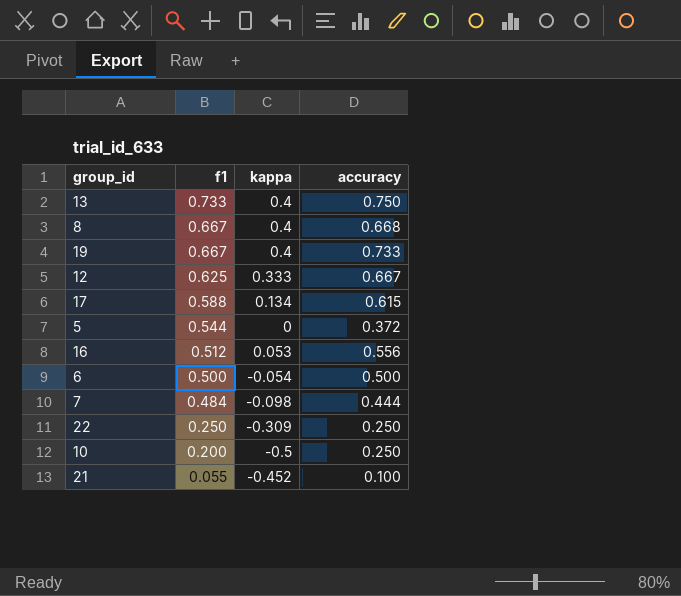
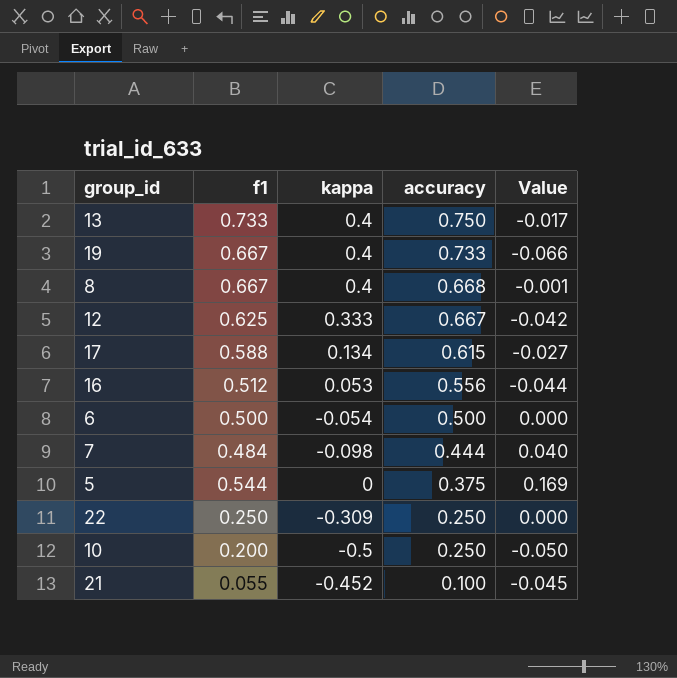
row order: f1 descending -> accuracy descending
column Value | formula: none -> [f1] - [accuracy]
5 | accuracy: 0.372 -> 0.375

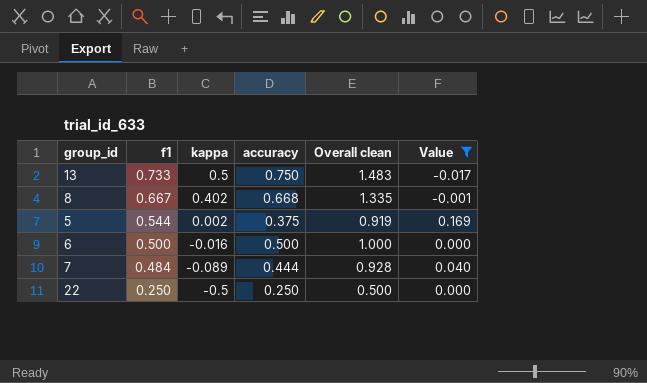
filter: none -> Value >= -0.017
row order: accuracy descending -> f1 descending
column Overall clean | formula: none -> [f1] + [accuracy]
13 | kappa: 0.4 -> 0.5
8 | kappa: 0.4 -> 0.402
5 | kappa: 0 -> 0.002
6 | kappa: -0.054 -> -0.016
7 | kappa: -0.098 -> -0.089
22 | kappa: -0.309 -> -0.5

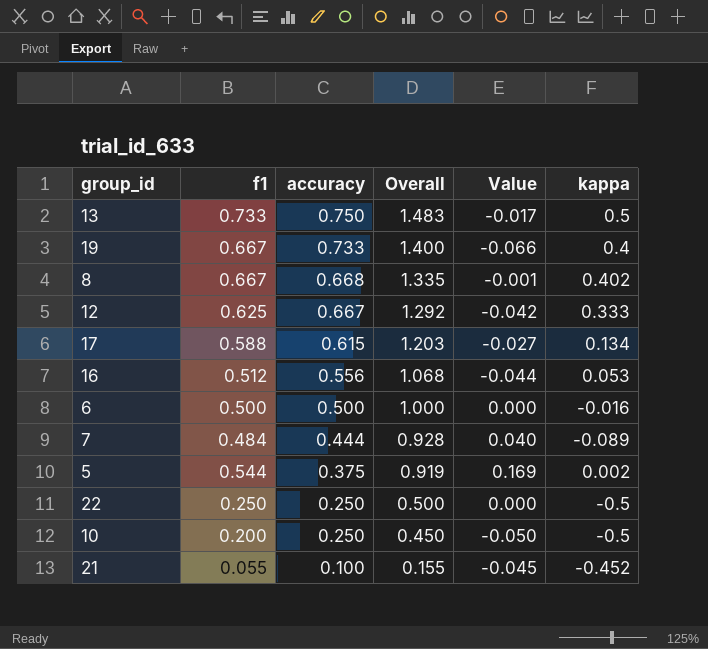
filter: Value >= -0.017 -> none
row order: f1 descending -> accuracy descending
column name: Overall clean -> Overall
column kappa | position: 3 -> 6

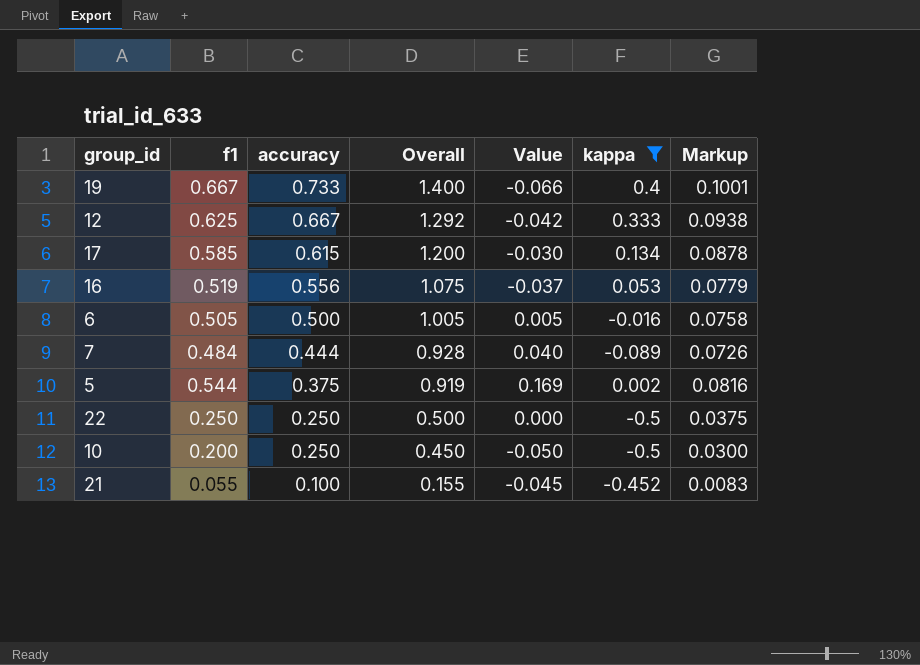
filter: none -> kappa <= 0.4
column Markup | formula: none -> [f1] * 0.15
17 | f1: 0.588 -> 0.585
17 | Overall: 1.203 -> 1.200
17 | Value: -0.027 -> -0.030
16 | f1: 0.512 -> 0.519
16 | Overall: 1.068 -> 1.075
16 | Value: -0.044 -> -0.037
6 | f1: 0.500 -> 0.505
6 | Overall: 1.000 -> 1.005
6 | Value: 0.000 -> 0.005

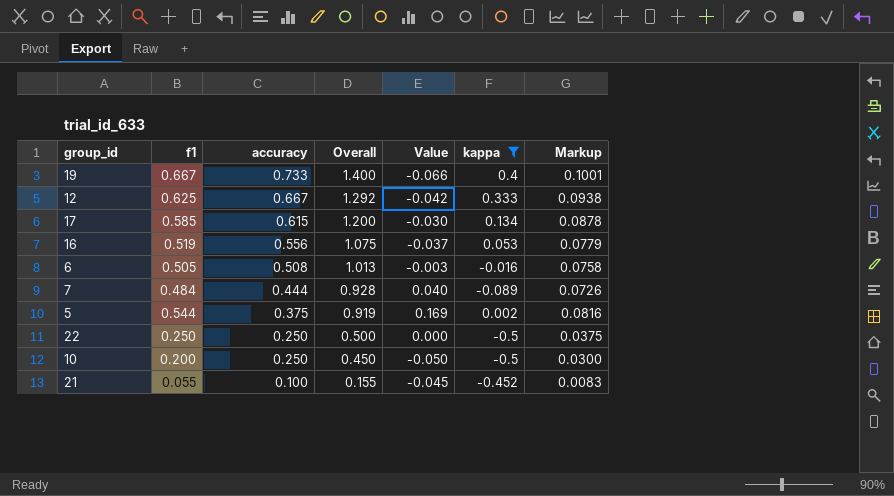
6 | accuracy: 0.500 -> 0.508
6 | Overall: 1.005 -> 1.013
6 | Value: 0.005 -> -0.003

